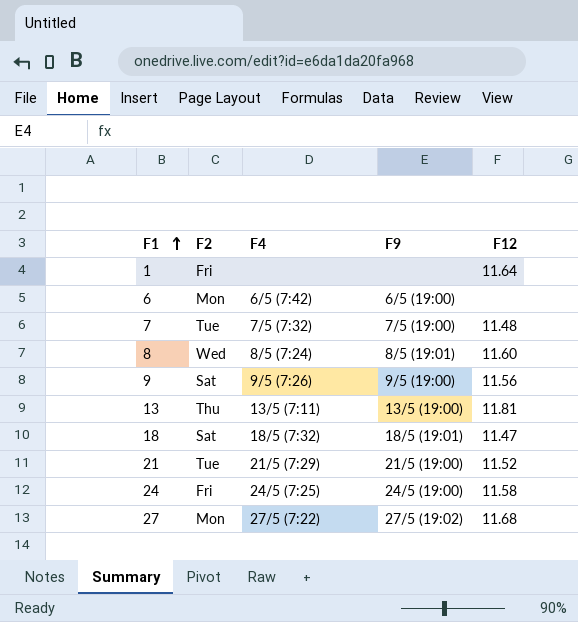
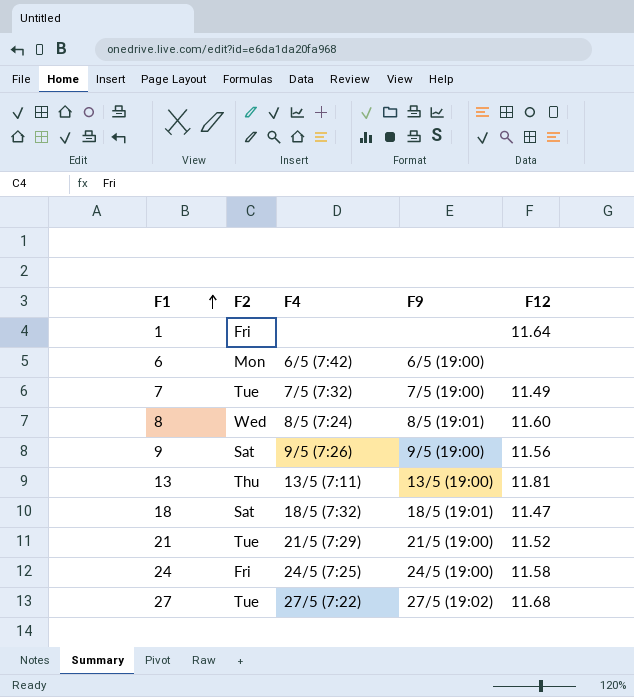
7 | F12: 11.48 -> 11.49
27 | F2: Mon -> Tue

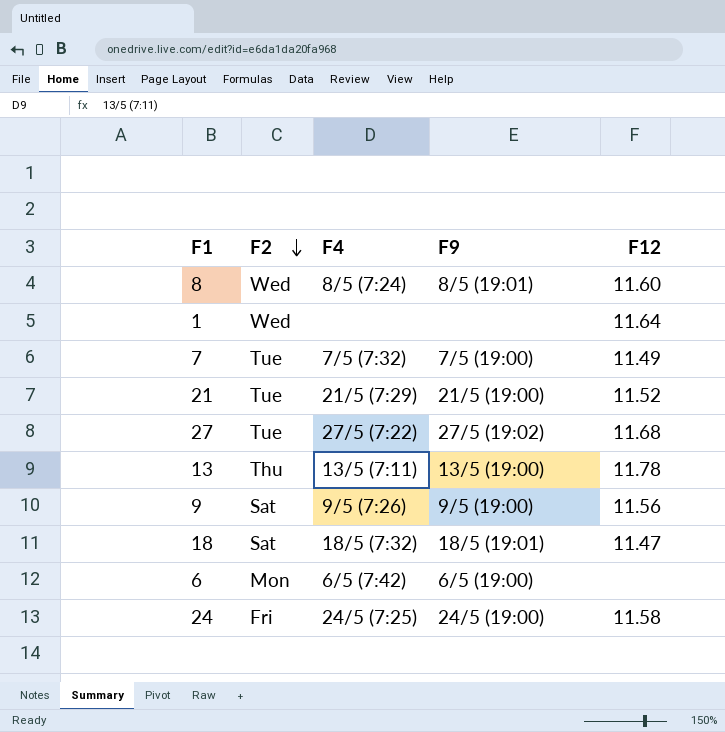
row order: F1 ascending -> F2 descending
1 | F2: Fri -> Wed
13 | F12: 11.81 -> 11.78

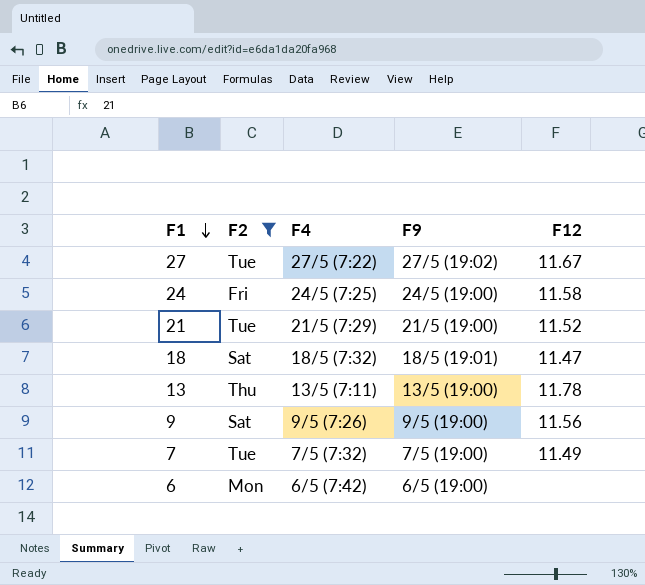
filter: none -> F2 != Wed
row order: F2 descending -> F1 descending
27 | F12: 11.68 -> 11.67

